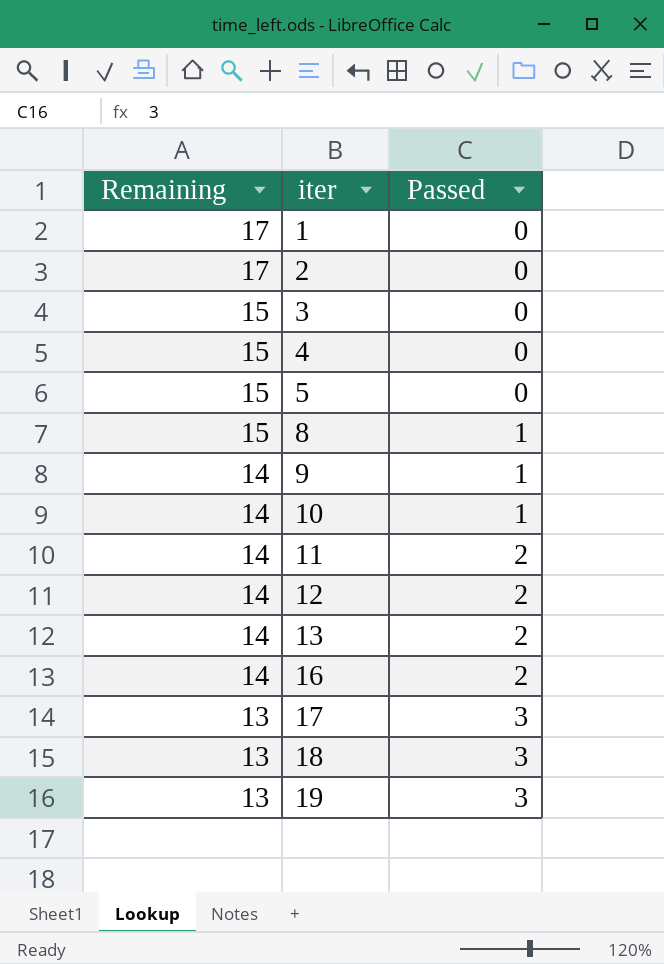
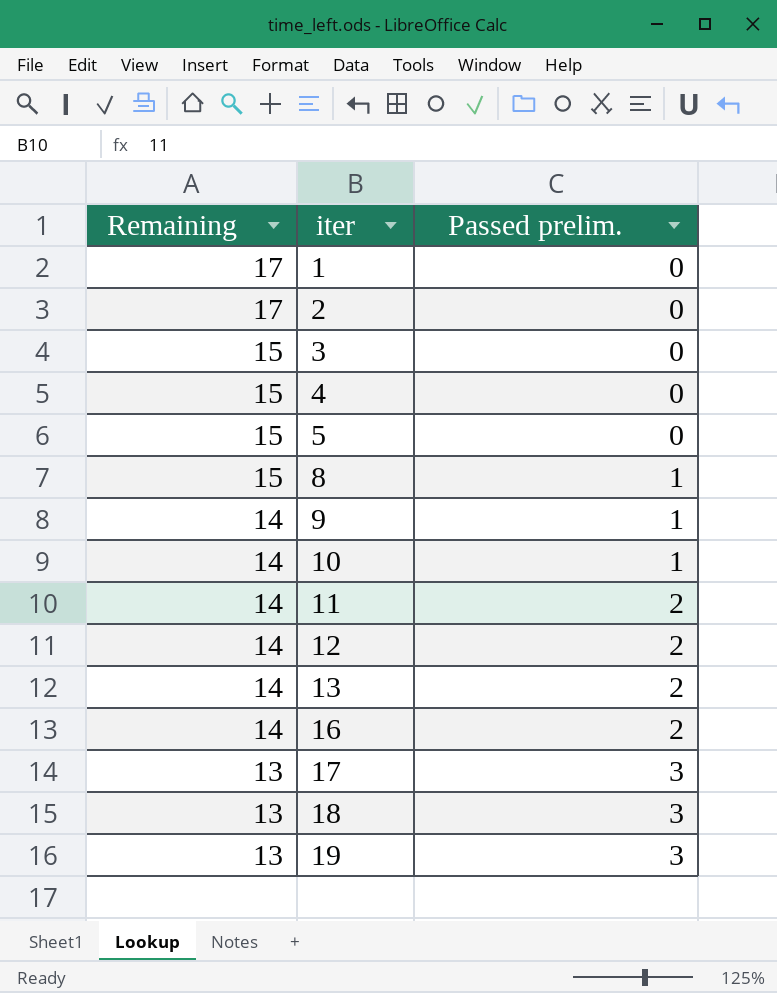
column name: Passed -> Passed prelim.

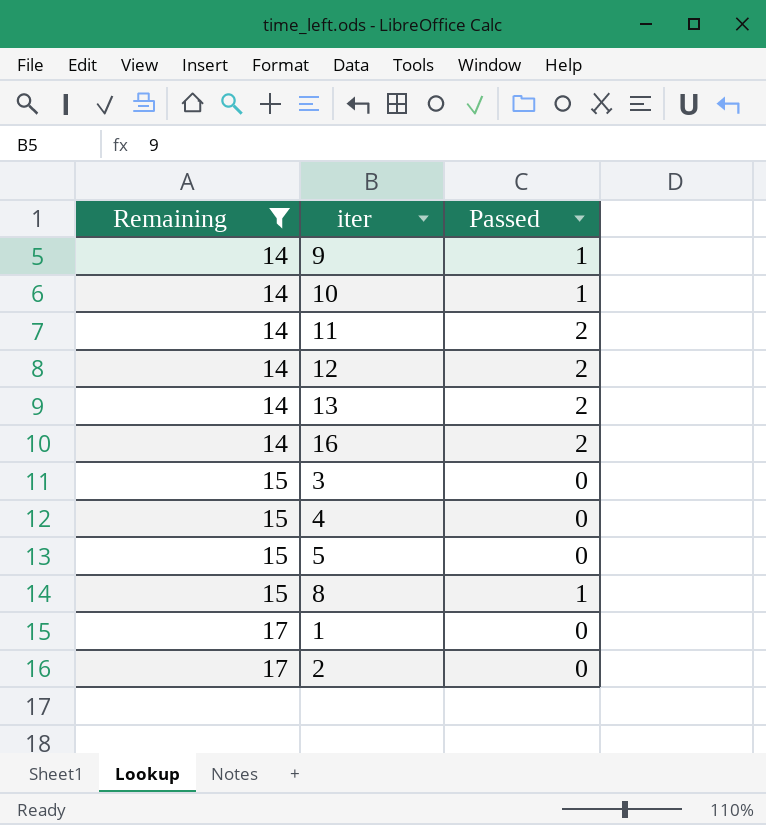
filter: none -> Remaining != 13
row order: Remaining descending -> Remaining ascending
column name: Passed prelim. -> Passed

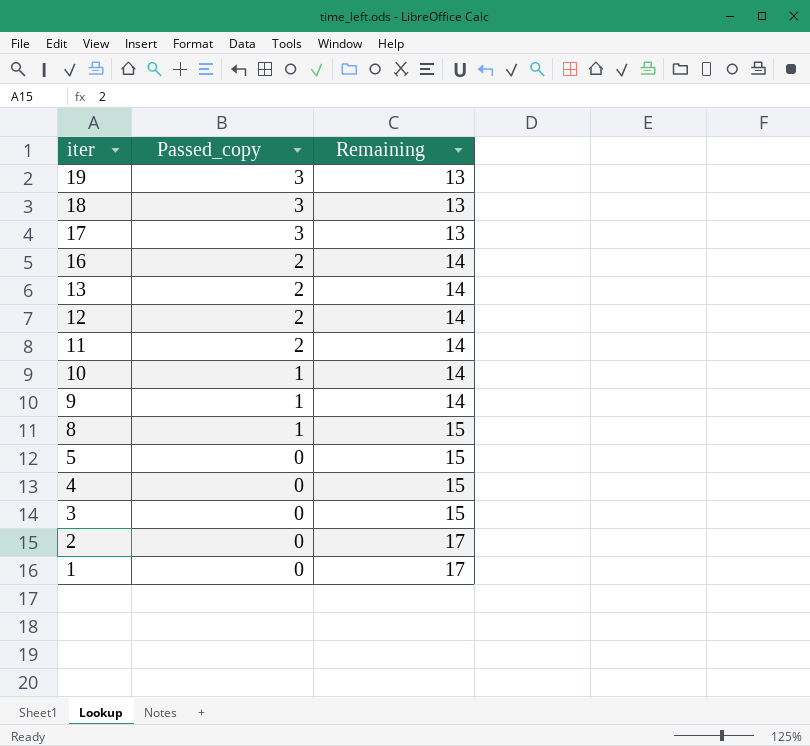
filter: Remaining != 13 -> none
row order: Remaining ascending -> iter descending
column name: Passed -> Passed_copy
column Remaining | position: 1 -> 3

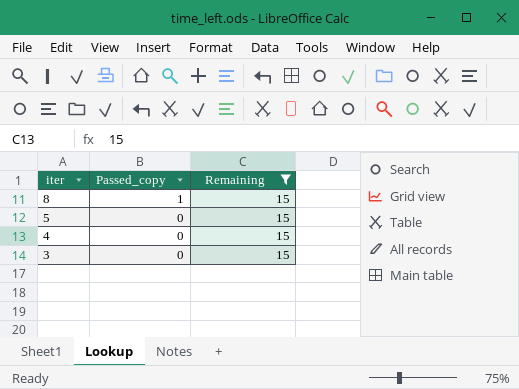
filter: none -> Remaining = 15

